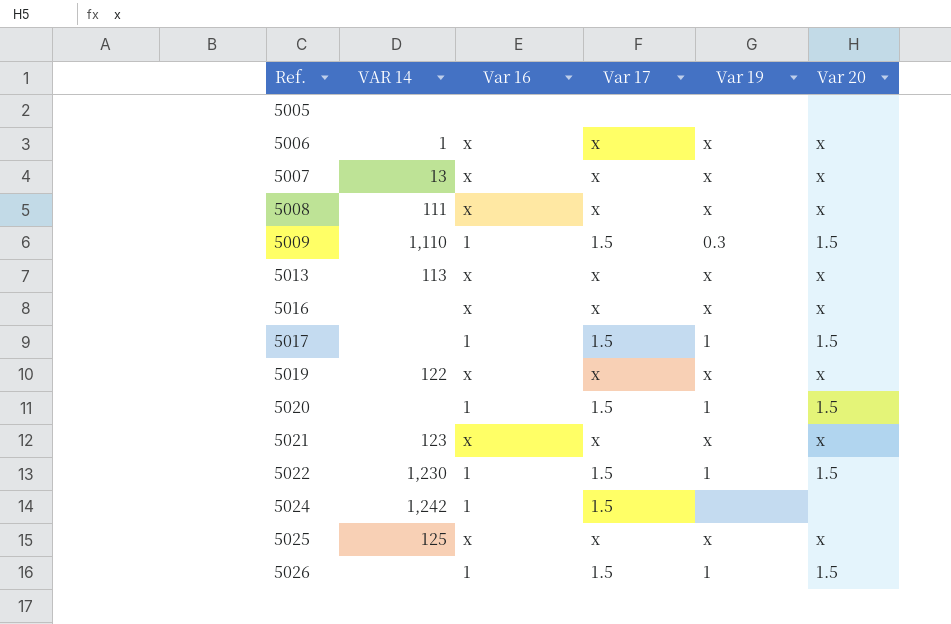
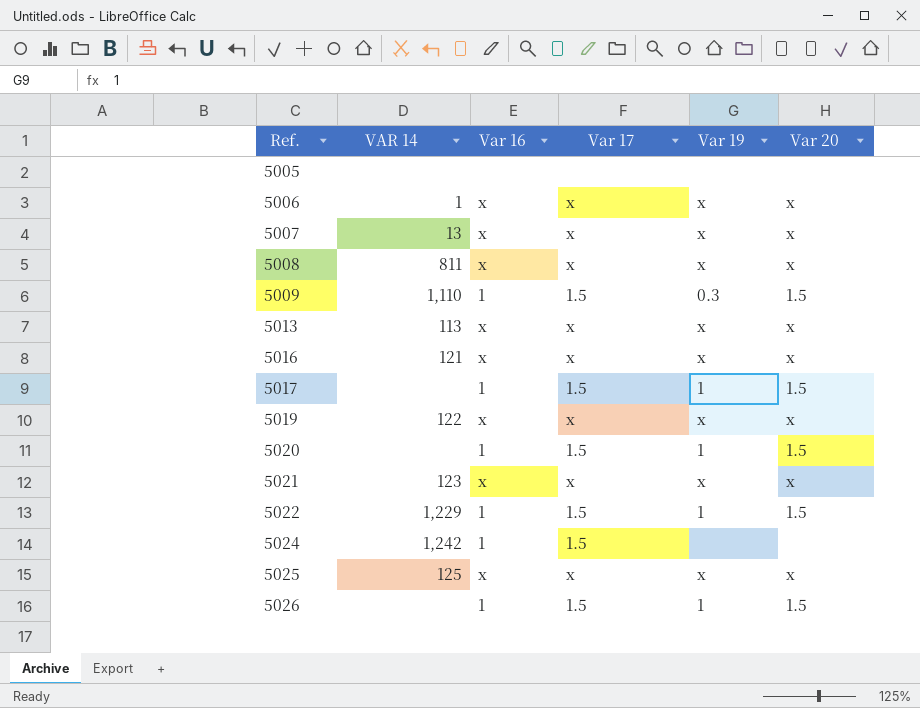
5008 | VAR 14: 111 -> 811
5016 | VAR 14: none -> 121
5022 | VAR 14: 1,230 -> 1,229

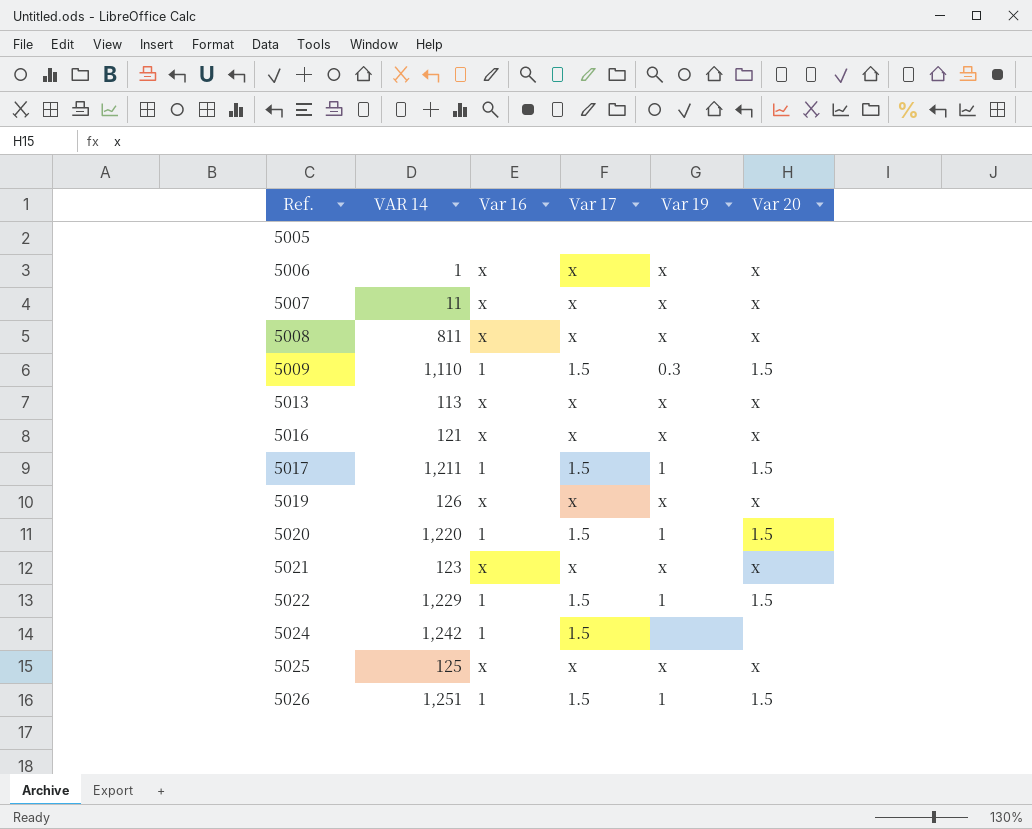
5007 | VAR 14: 13 -> 11
5017 | VAR 14: none -> 1,211
5019 | VAR 14: 122 -> 126
5020 | VAR 14: none -> 1,220
5026 | VAR 14: none -> 1,251

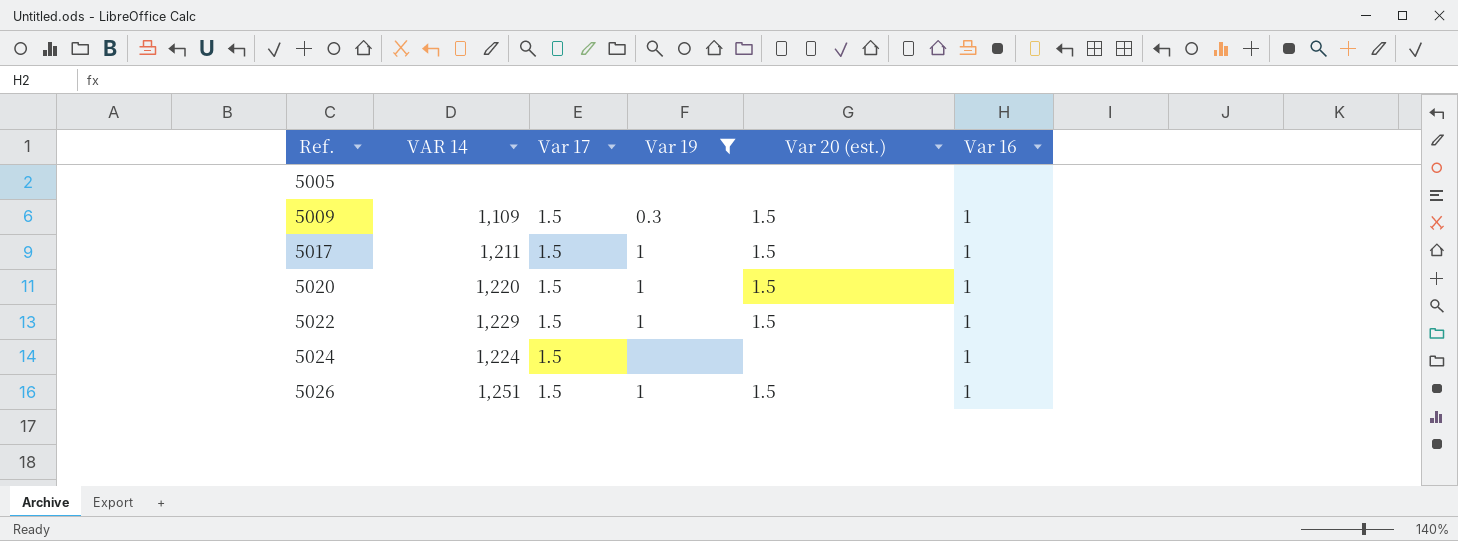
filter: none -> Var 19 != х
column name: Var 20 -> Var 20 (est.)
column Var 16 | position: 3 -> 6
5009 | VAR 14: 1,110 -> 1,109
5024 | VAR 14: 1,242 -> 1,224

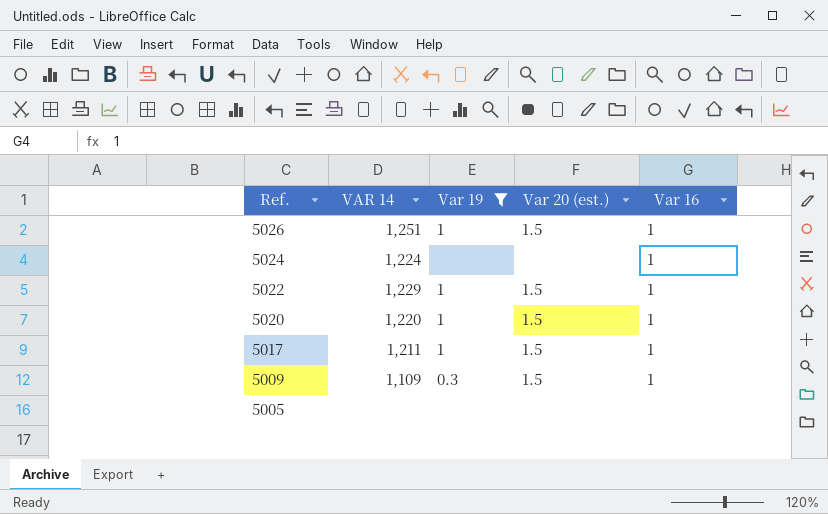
row order: Ref. ascending -> Ref. descending
column Var 17 | position: 3 -> none

